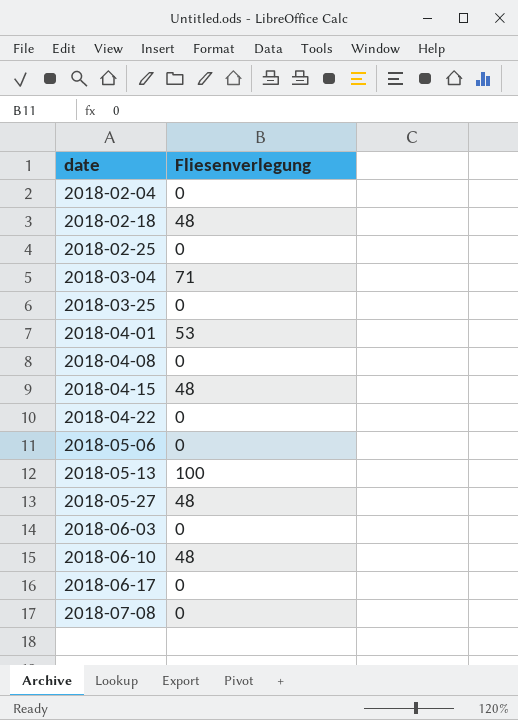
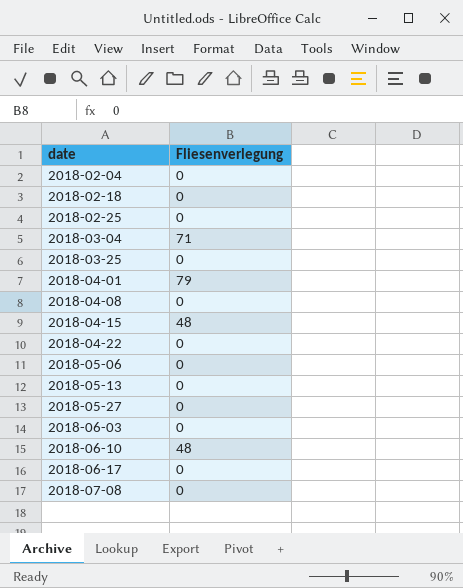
2018-02-18 | Fliesenverlegung: 48 -> 0
2018-04-01 | Fliesenverlegung: 53 -> 79
2018-05-13 | Fliesenverlegung: 100 -> 0
2018-05-27 | Fliesenverlegung: 48 -> 0

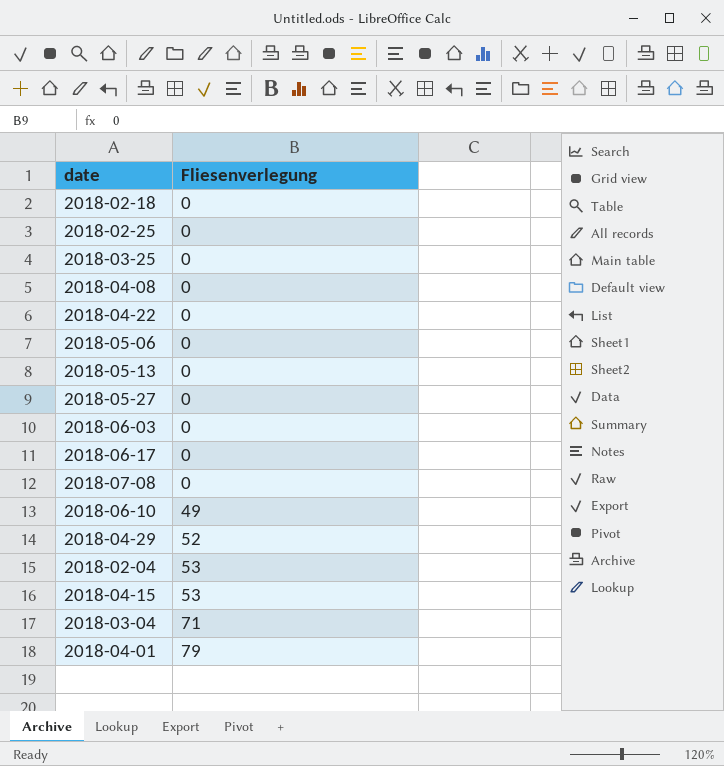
row order: date ascending -> Fliesenverlegung ascending
2018-06-10 | Fliesenverlegung: 48 -> 49
row 2018-04-29: none -> 52
2018-02-04 | Fliesenverlegung: 0 -> 53
2018-04-15 | Fliesenverlegung: 48 -> 53

